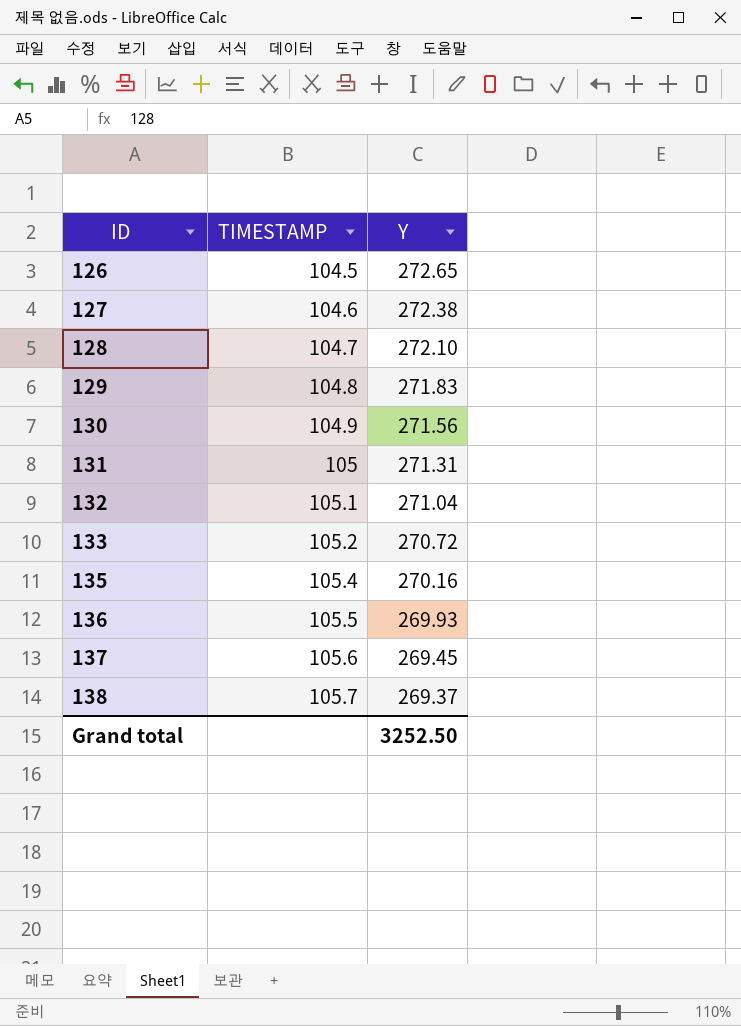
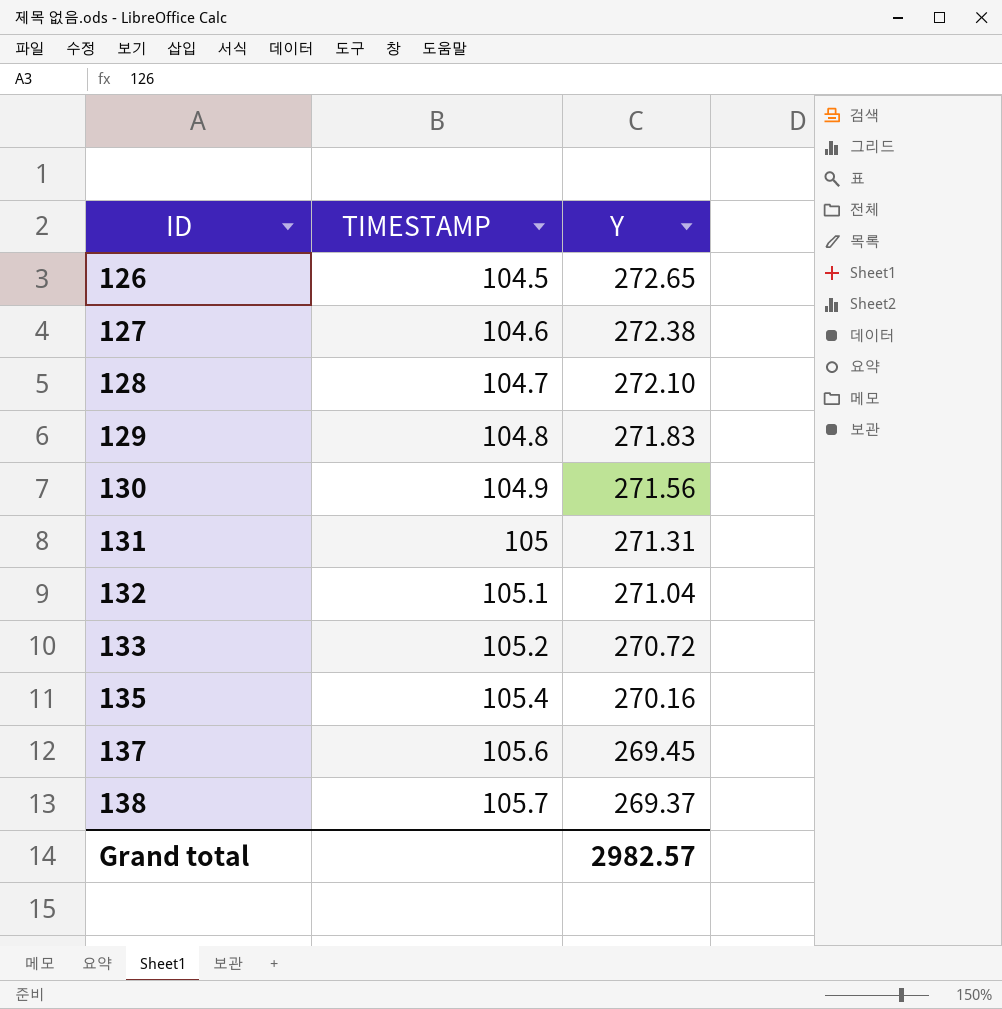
row 136: 105.5 | 269.93 -> none
Grand total | Y: 3252.50 -> 2982.57

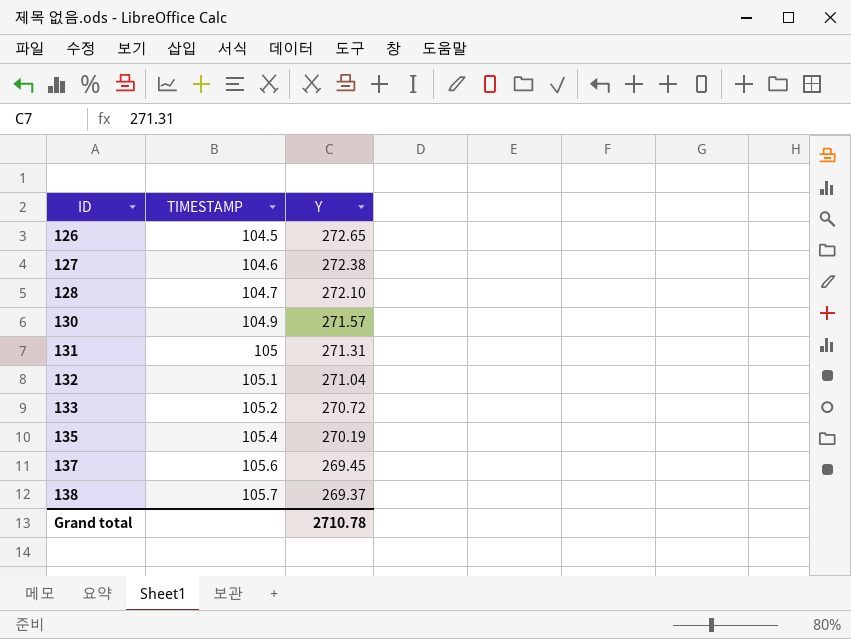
row 129: 104.8 | 271.83 -> none
130 | Y: 271.56 -> 271.57
135 | Y: 270.16 -> 270.19
Grand total | Y: 2982.57 -> 2710.78

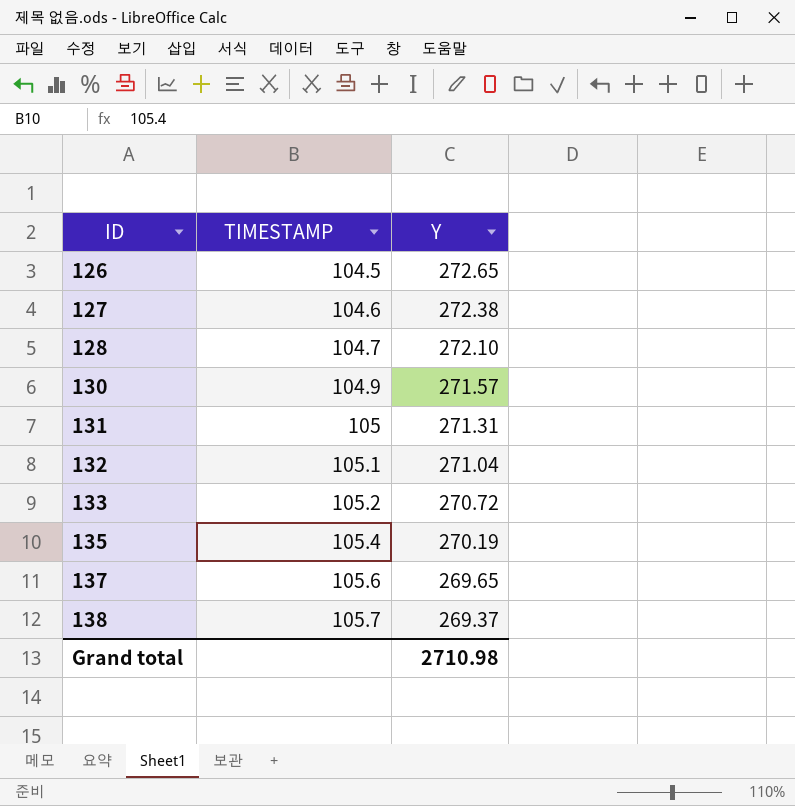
137 | Y: 269.45 -> 269.65
Grand total | Y: 2710.78 -> 2710.98

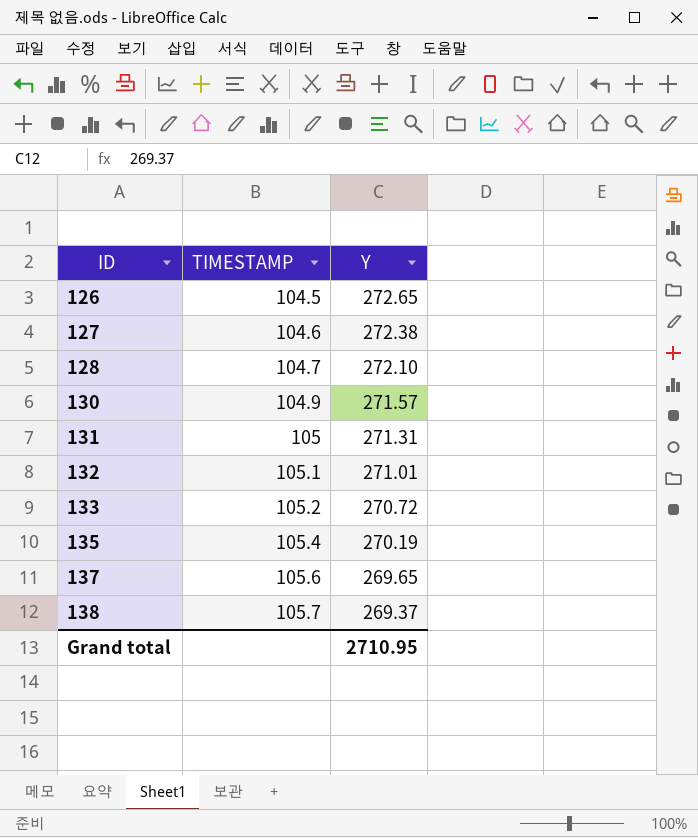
132 | Y: 271.04 -> 271.01
Grand total | Y: 2710.98 -> 2710.95

